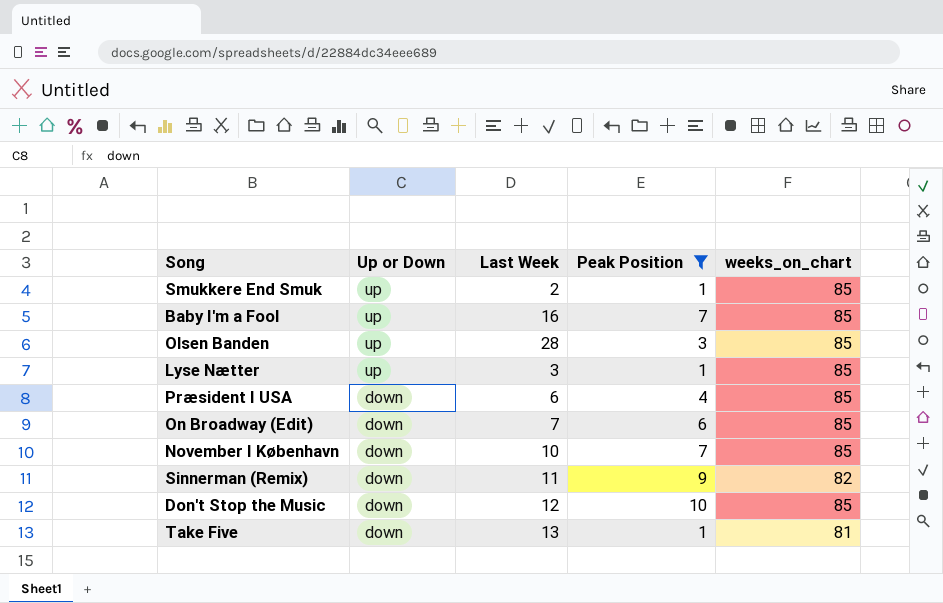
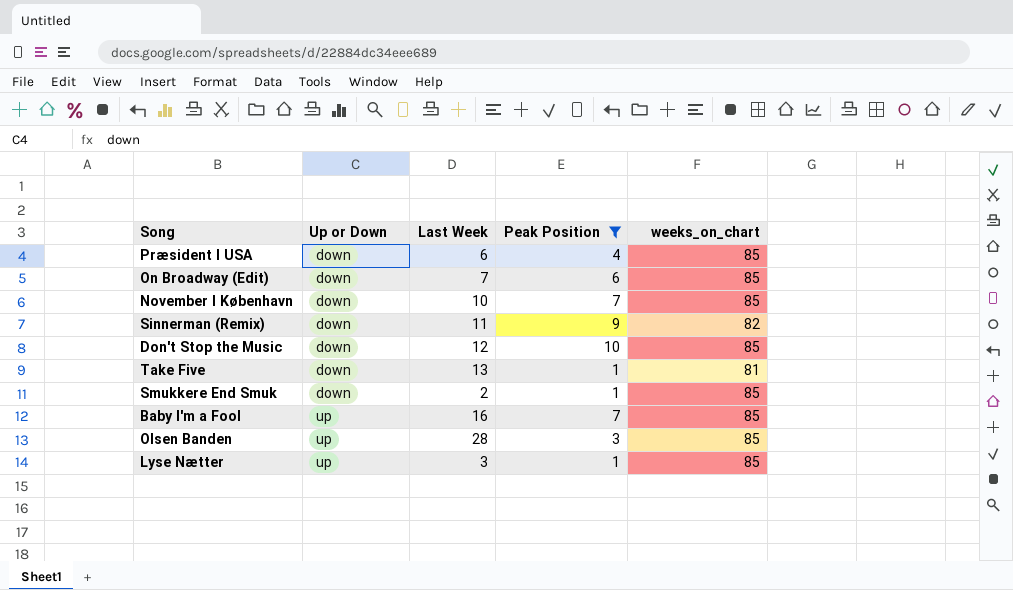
row order: Up or Down descending -> Up or Down ascending
Smukkere End Smuk | Up or Down: up -> down

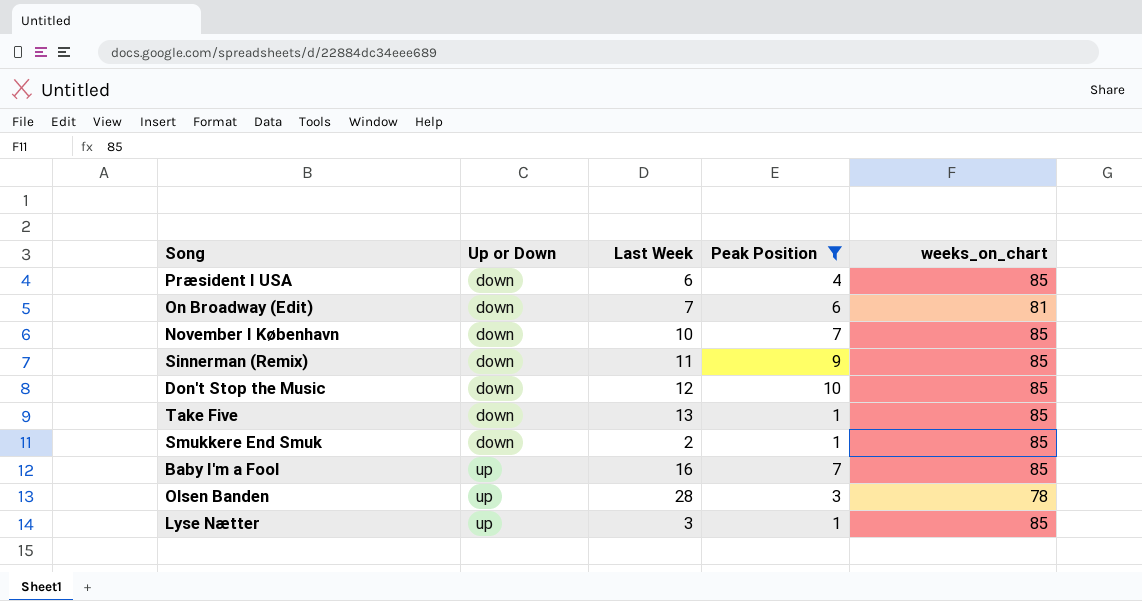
On Broadway (Edit) | weeks_on_chart: 85 -> 81
Sinnerman (Remix) | weeks_on_chart: 82 -> 85
Take Five | weeks_on_chart: 81 -> 85
Olsen Banden | weeks_on_chart: 85 -> 78

